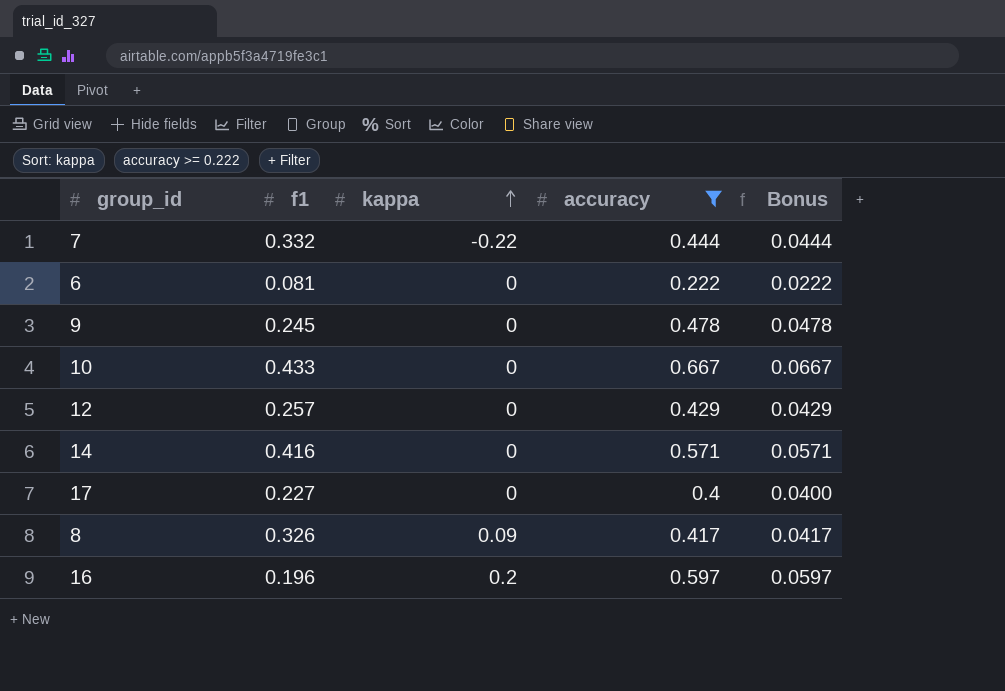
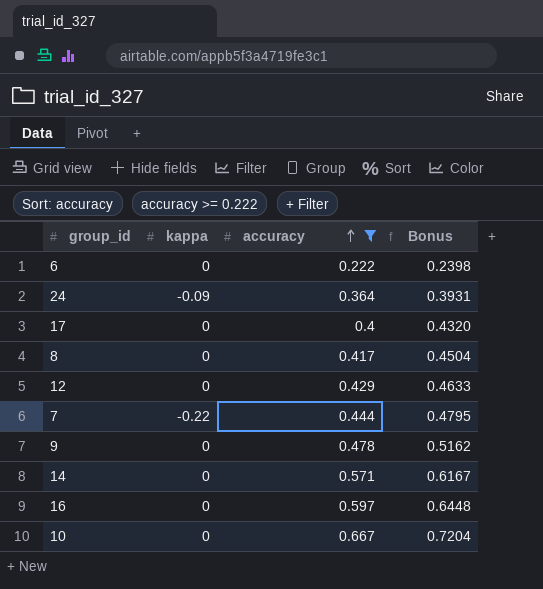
row order: kappa ascending -> accuracy ascending
column f1 | position: 2 -> none
column Bonus | formula: [accuracy] * 0.1 -> [accuracy] * 1.08
row 24: none -> -0.09 | 0.364 | 0.3931
8 | kappa: 0.09 -> 0
16 | kappa: 0.2 -> 0

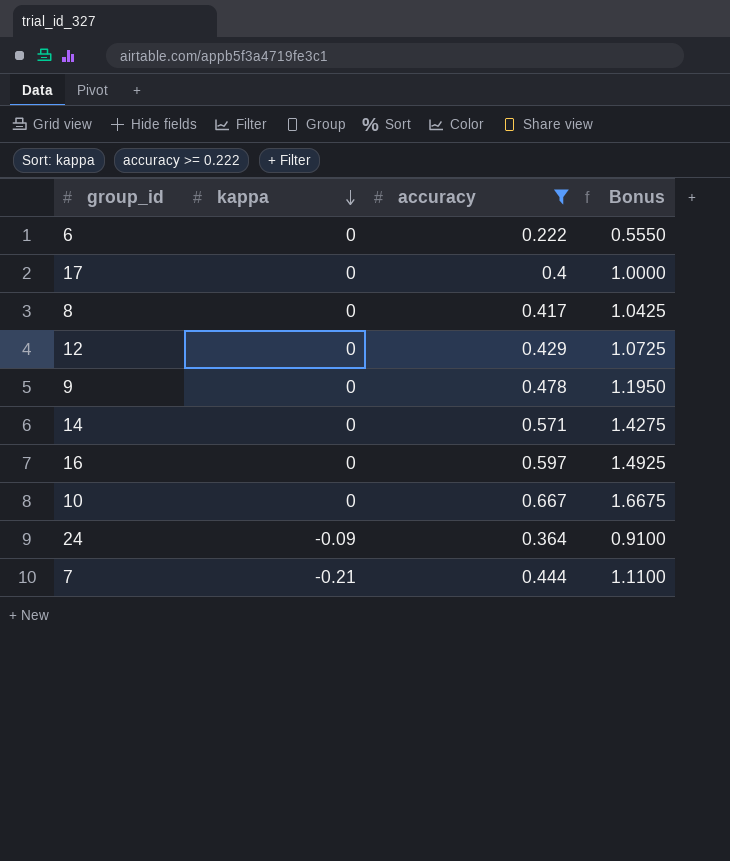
row order: accuracy ascending -> kappa descending
column Bonus | formula: [accuracy] * 1.08 -> [accuracy] * 2.5
7 | kappa: -0.22 -> -0.21

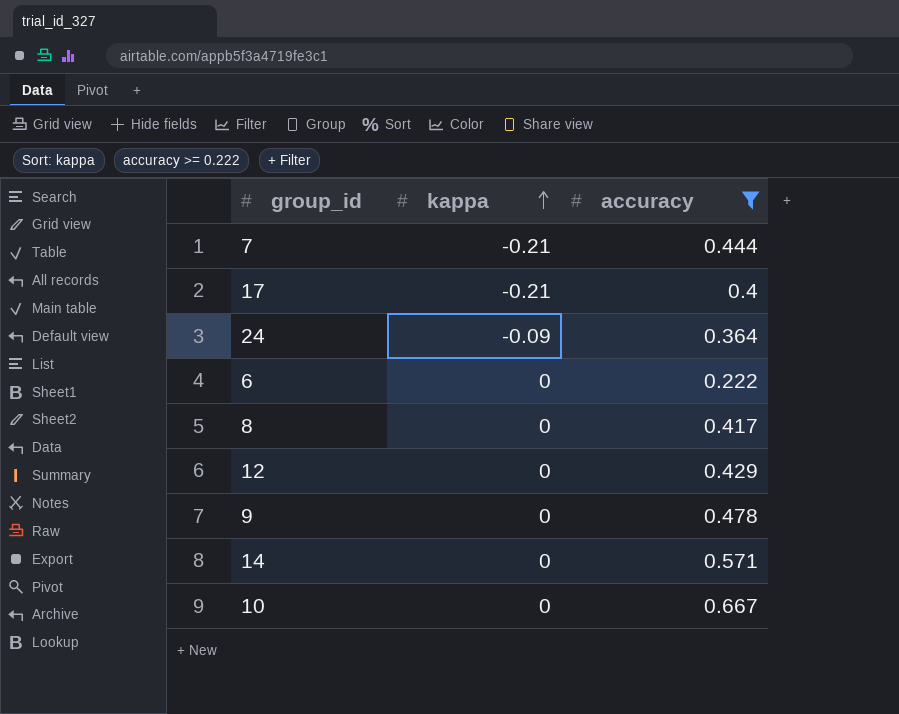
row order: kappa descending -> kappa ascending
column Bonus | formula: [accuracy] * 2.5 -> none
row 16: 0 | 0.597 | 1.4925 -> none
17 | kappa: 0 -> -0.21

